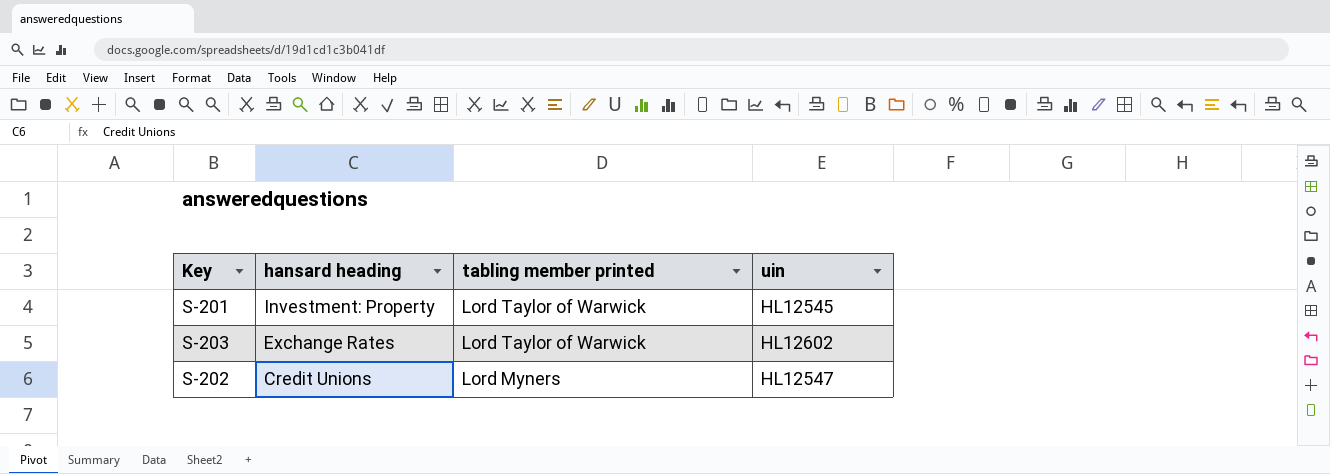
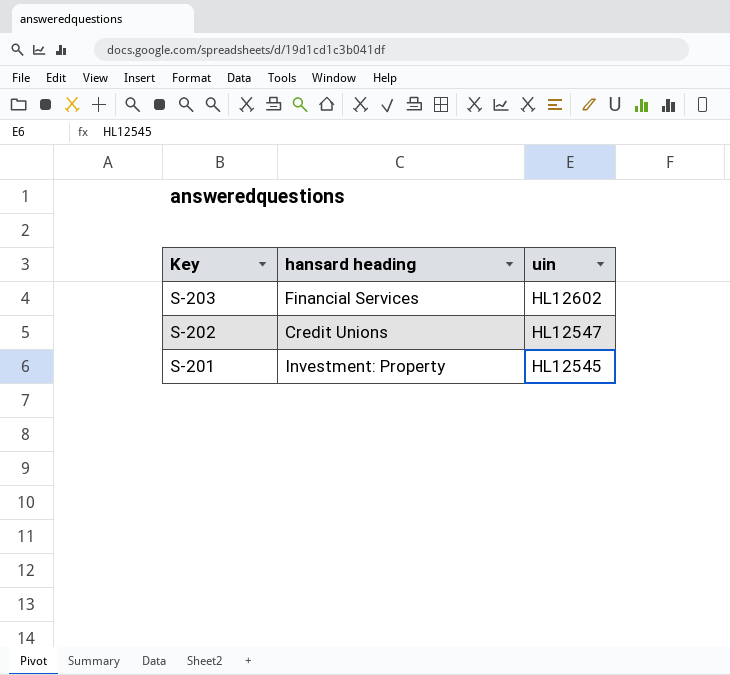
row order: hansard heading descending -> Key descending
column tabling member printed | position: 3 -> none
S-203 | hansard heading: Exchange Rates -> Financial Services

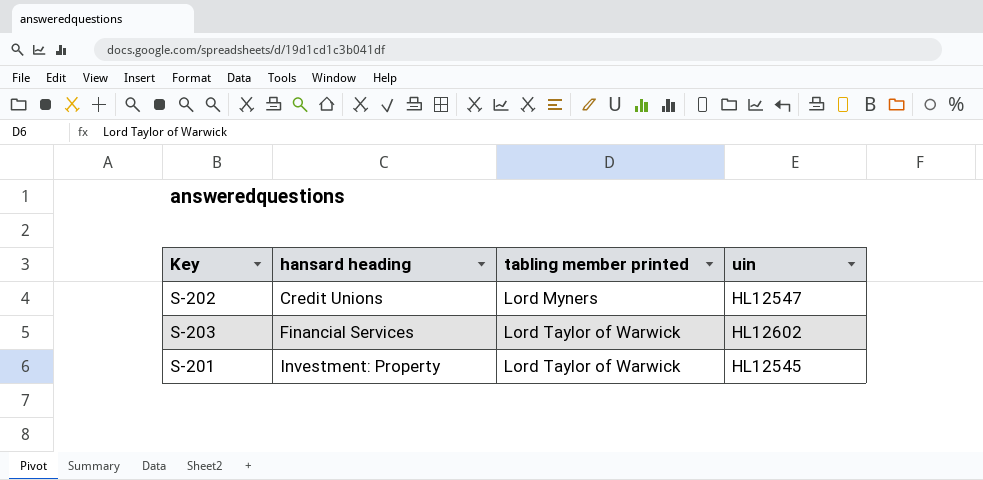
row order: Key descending -> hansard heading ascending
column tabling member printed | position: none -> 3

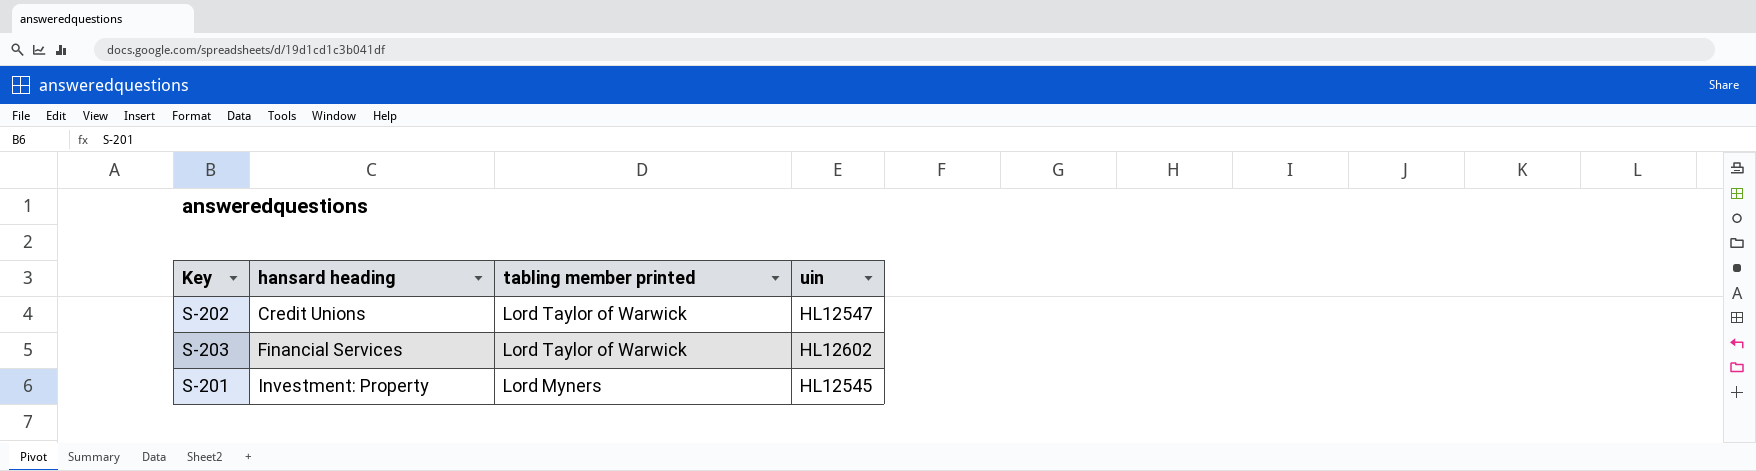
S-202 | tabling member printed: Lord Myners -> Lord Taylor of Warwick
S-201 | tabling member printed: Lord Taylor of Warwick -> Lord Myners

